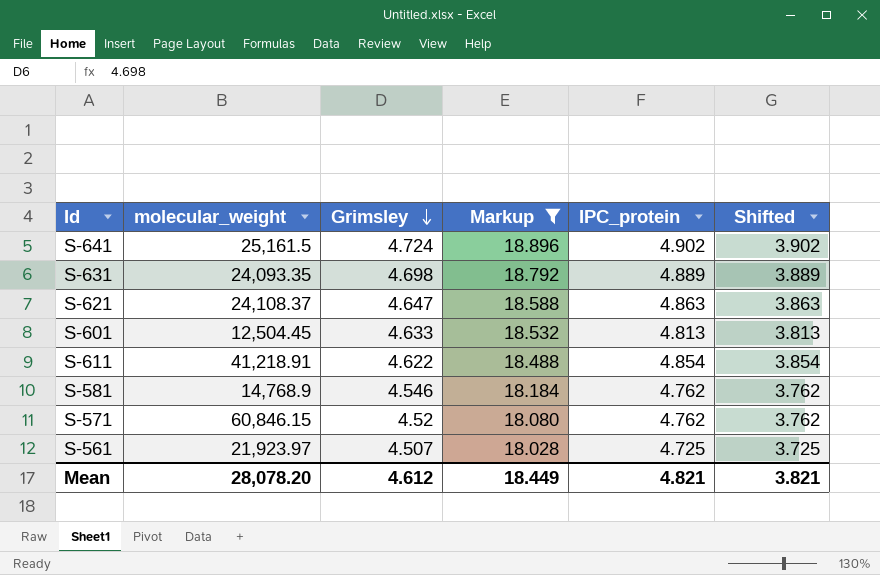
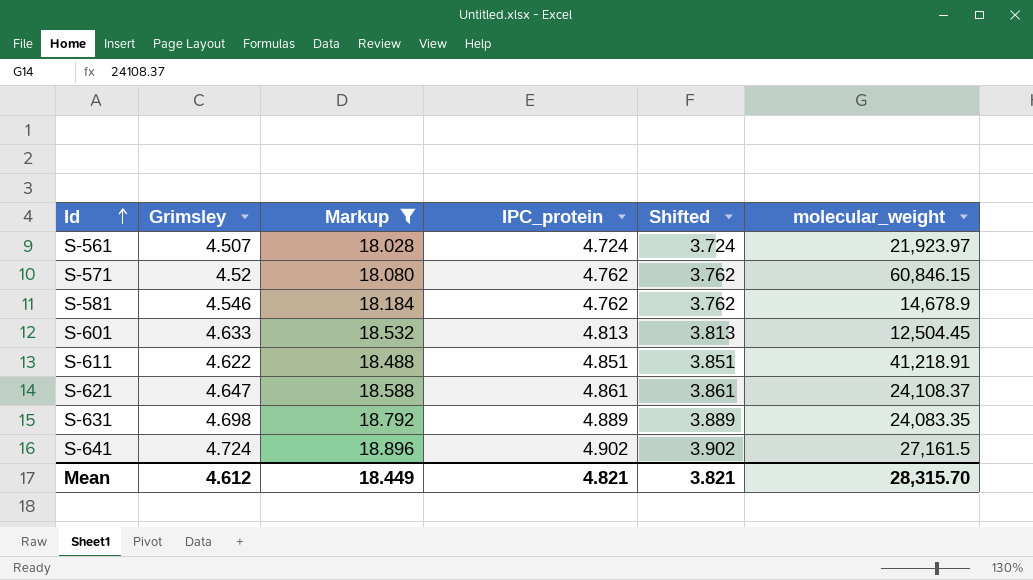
row order: Grimsley descending -> Id ascending
column molecular_weight | position: 2 -> 6
S-561 | IPC_protein: 4.725 -> 4.724
S-561 | Shifted: 3.725 -> 3.724
S-581 | molecular_weight: 14,768.9 -> 14,678.9
S-611 | IPC_protein: 4.854 -> 4.851
S-611 | Shifted: 3.854 -> 3.851
S-621 | IPC_protein: 4.863 -> 4.861
S-621 | Shifted: 3.863 -> 3.861
S-631 | molecular_weight: 24,093.35 -> 24,083.35
S-641 | molecular_weight: 25,161.5 -> 27,161.5
Mean | molecular_weight: 28,078.20 -> 28,315.70

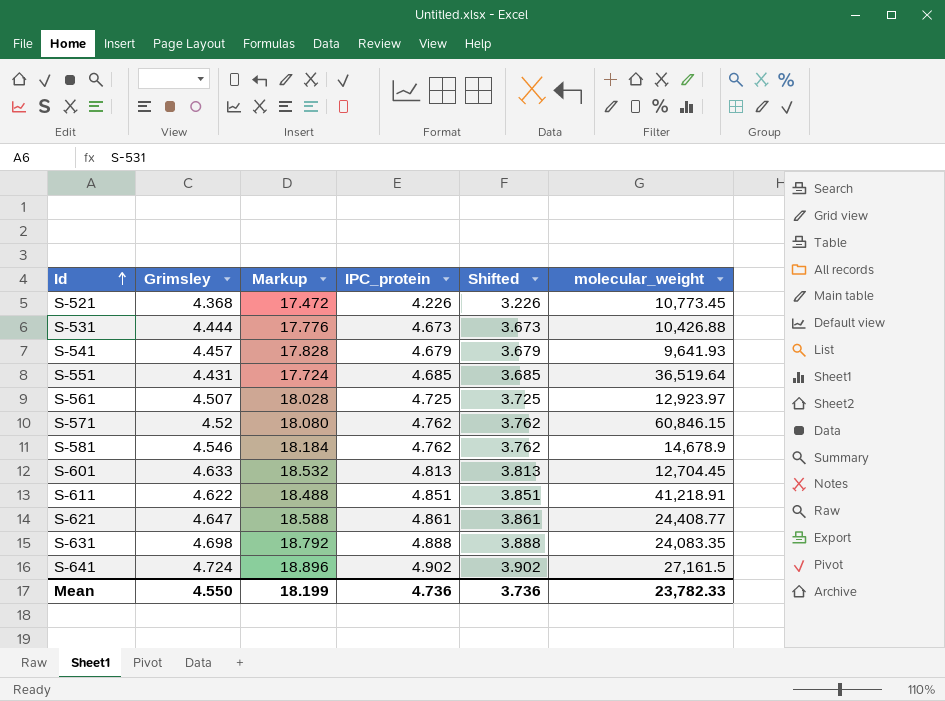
filter: Markup >= 18.028 -> none
S-561 | IPC_protein: 4.724 -> 4.725
S-561 | Shifted: 3.724 -> 3.725
S-561 | molecular_weight: 21,923.97 -> 12,923.97
S-601 | molecular_weight: 12,504.45 -> 12,704.45
S-621 | molecular_weight: 24,108.37 -> 24,408.77
S-631 | IPC_protein: 4.889 -> 4.888
S-631 | Shifted: 3.889 -> 3.888
Mean | Grimsley: 4.612 -> 4.550
Mean | Markup: 18.449 -> 18.199
Mean | IPC_protein: 4.821 -> 4.736
Mean | Shifted: 3.821 -> 3.736
Mean | molecular_weight: 28,315.70 -> 23,782.33

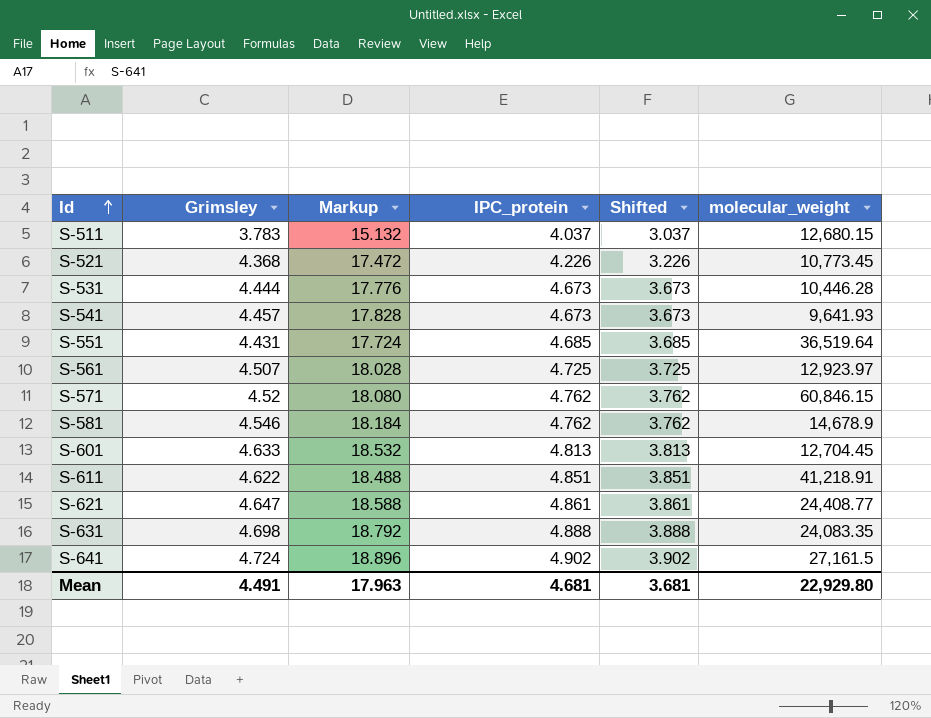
row S-511: none -> 3.783 | 15.132 | 4.037 | 3.037 | 12,680.15
S-531 | molecular_weight: 10,426.88 -> 10,446.28
S-541 | IPC_protein: 4.679 -> 4.673
S-541 | Shifted: 3.679 -> 3.673
Mean | Grimsley: 4.550 -> 4.491
Mean | Markup: 18.199 -> 17.963
Mean | IPC_protein: 4.736 -> 4.681
Mean | Shifted: 3.736 -> 3.681
Mean | molecular_weight: 23,782.33 -> 22,929.80

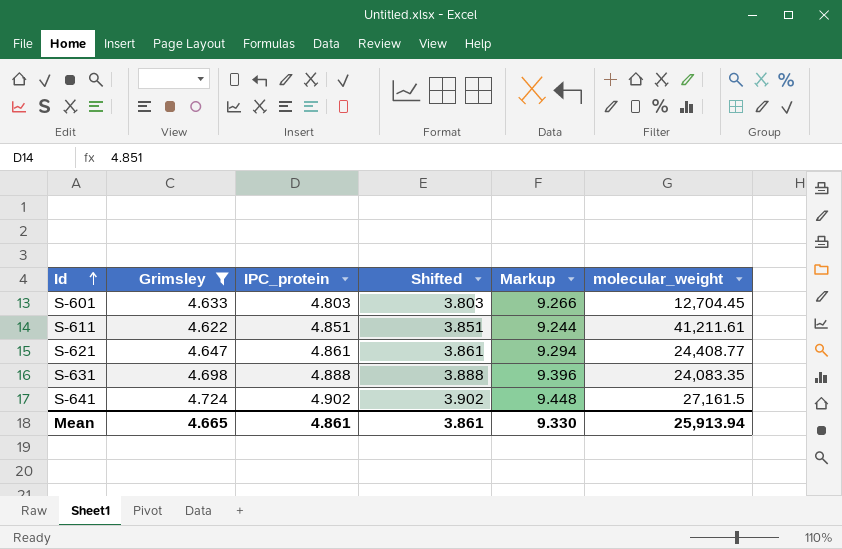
filter: none -> Grimsley >= 4.622
column Markup | formula: [Grimsley] * 4 -> [Grimsley] * 2
column Markup | position: 3 -> 5
S-601 | IPC_protein: 4.813 -> 4.803
S-601 | Shifted: 3.813 -> 3.803
S-611 | molecular_weight: 41,218.91 -> 41,211.61
Mean | Grimsley: 4.491 -> 4.665
Mean | IPC_protein: 4.681 -> 4.861
Mean | Shifted: 3.681 -> 3.861
Mean | Markup: 17.963 -> 9.330
Mean | molecular_weight: 22,929.80 -> 25,913.94

